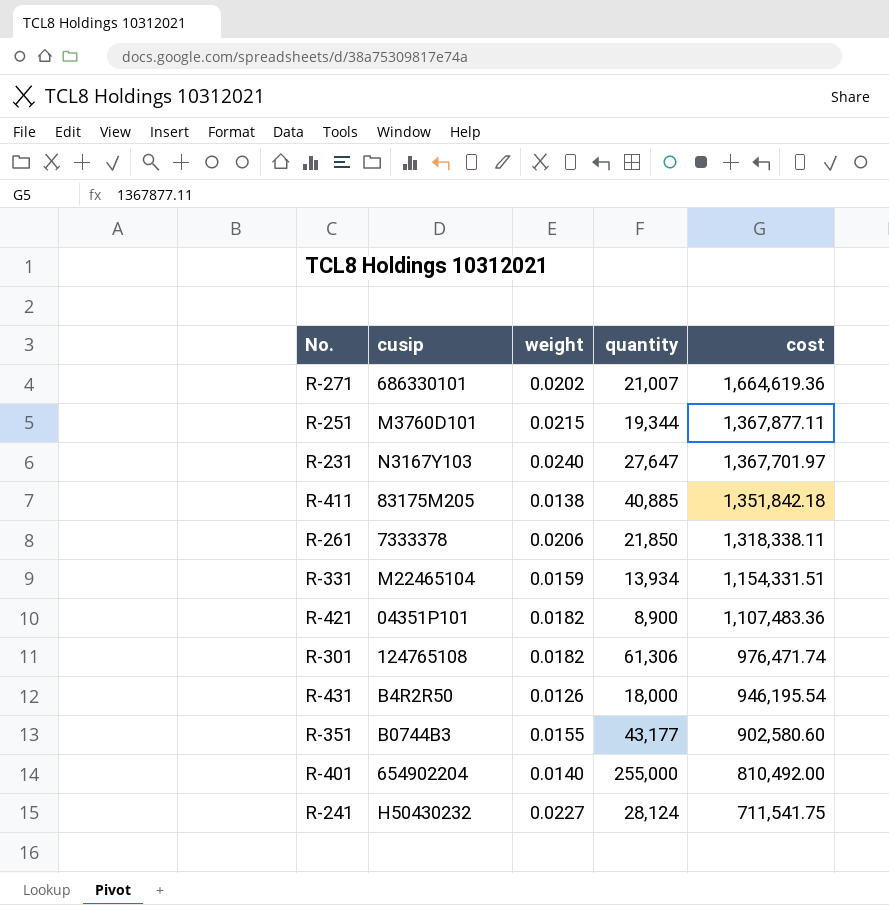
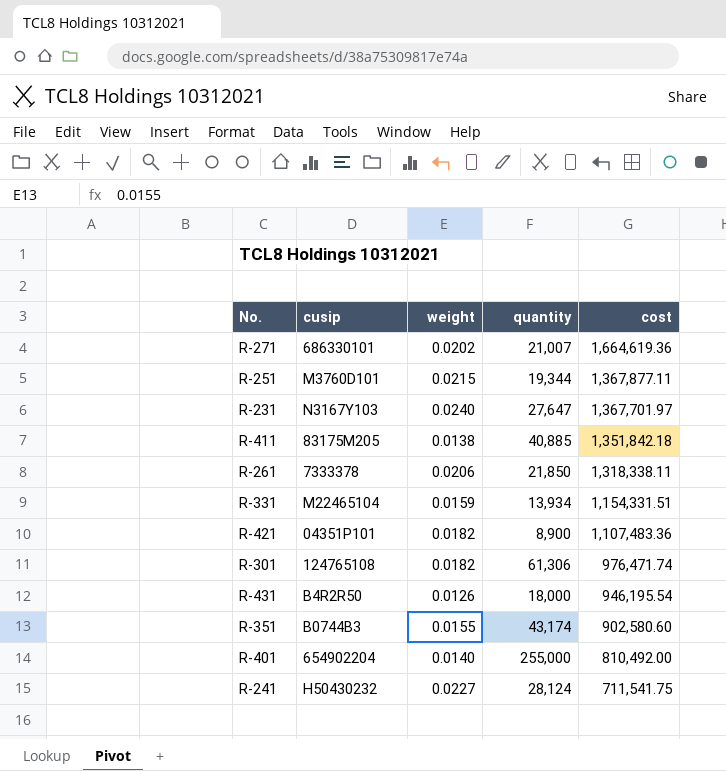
R-351 | quantity: 43,177 -> 43,174

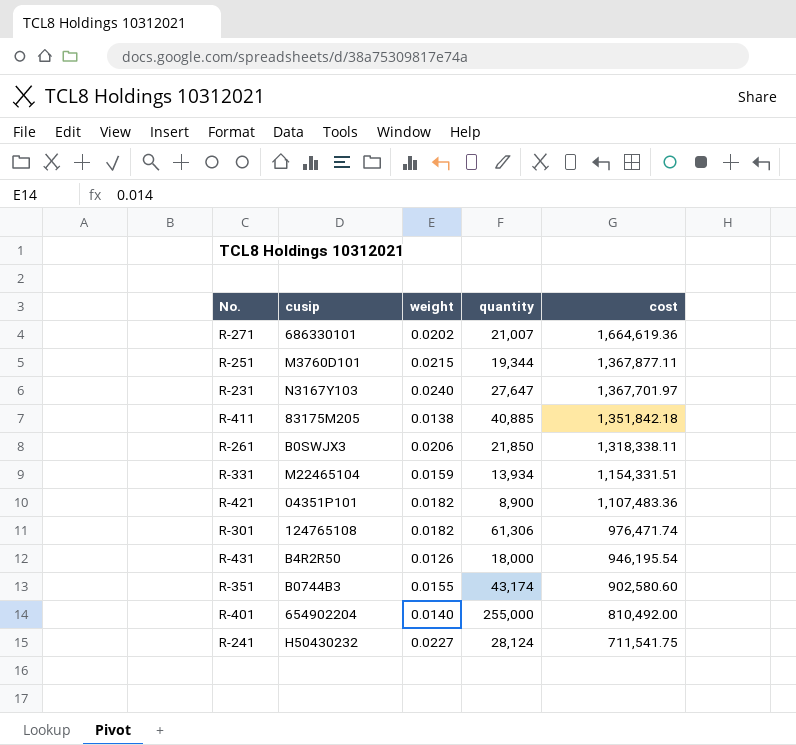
R-261 | cusip: 7333378 -> B0SWJX3

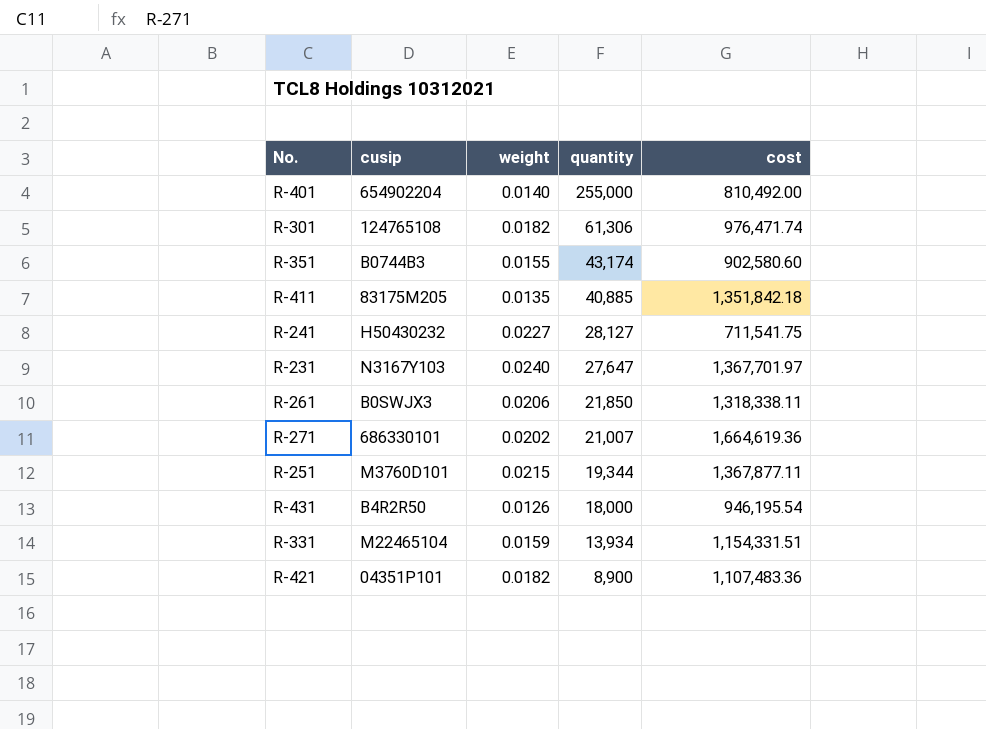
row order: cost descending -> quantity descending
R-411 | weight: 0.0138 -> 0.0135
R-241 | quantity: 28,124 -> 28,127

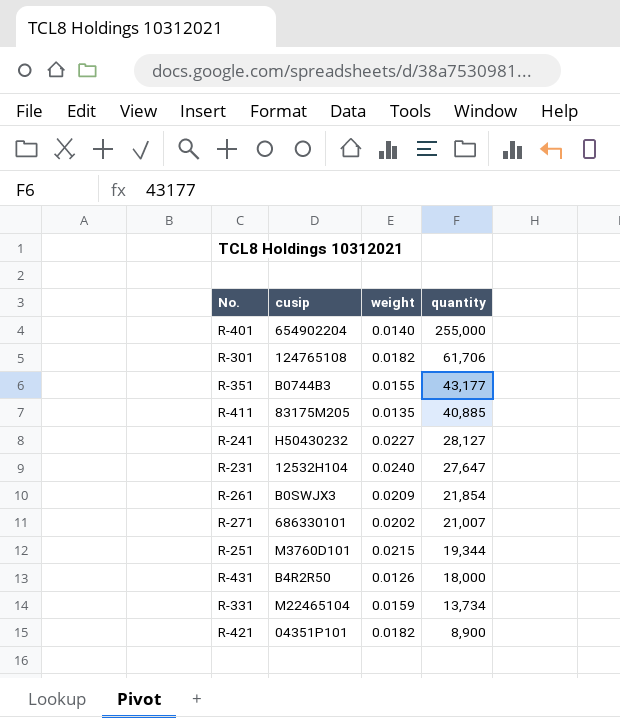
column cost | position: 5 -> none
R-301 | quantity: 61,306 -> 61,706
R-351 | quantity: 43,174 -> 43,177
R-231 | cusip: N3167Y103 -> 12532H104
R-261 | weight: 0.0206 -> 0.0209
R-261 | quantity: 21,850 -> 21,854
R-331 | quantity: 13,934 -> 13,734

